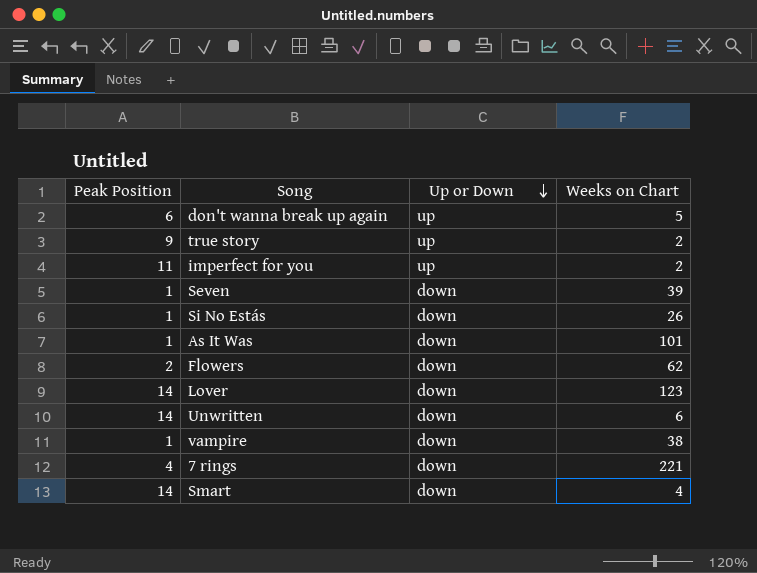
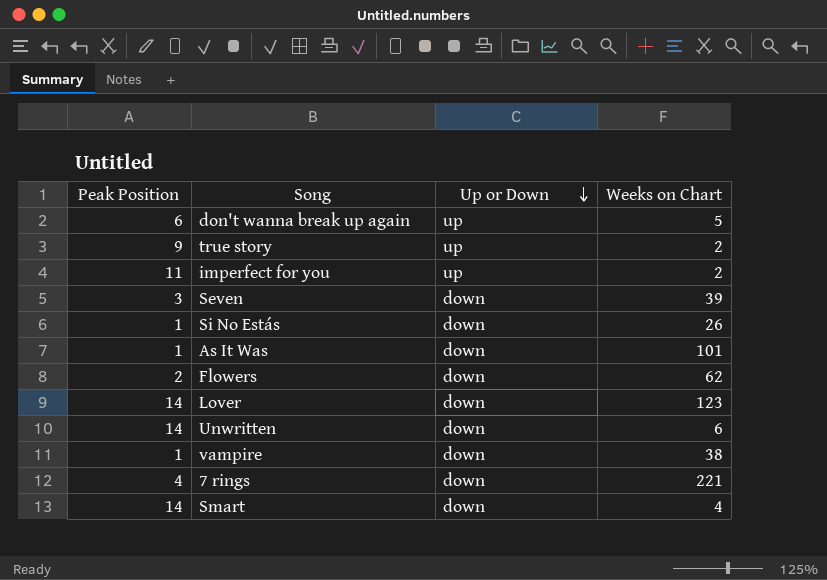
Seven | Peak Position: 1 -> 3

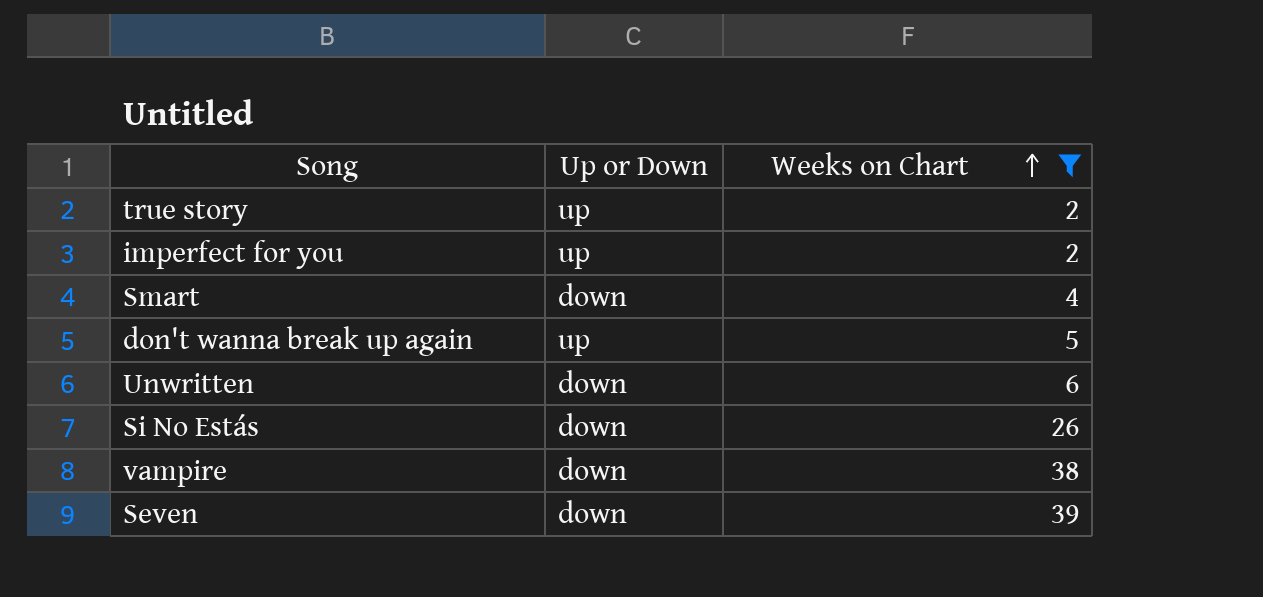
filter: none -> Weeks on Chart <= 39
row order: Up or Down descending -> Weeks on Chart ascending
column Peak Position | position: 1 -> none

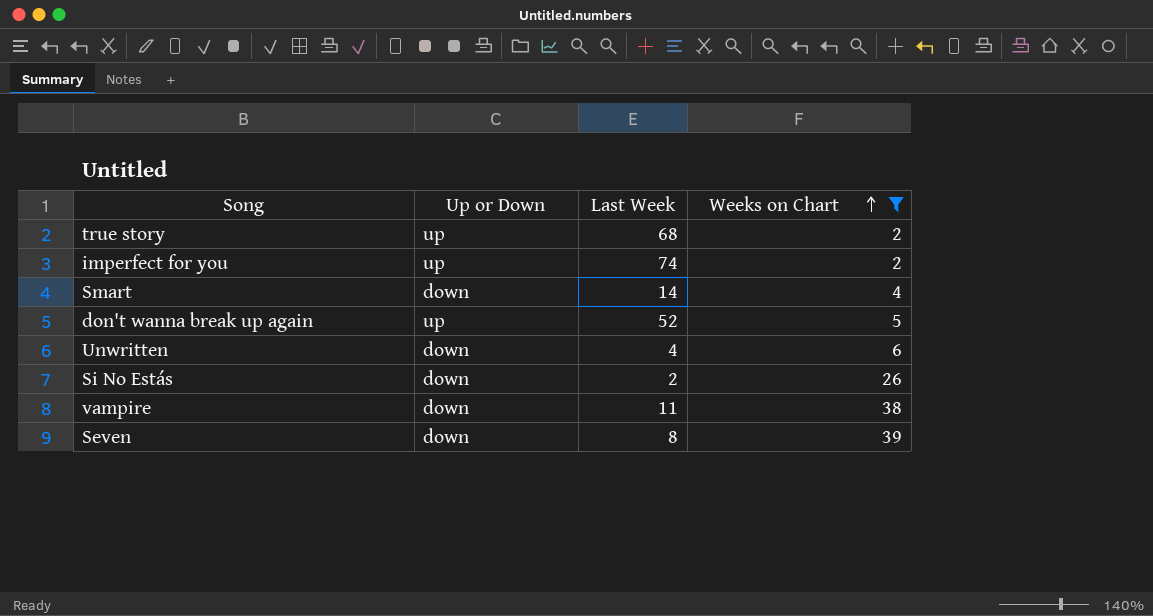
column Last Week | position: none -> 3

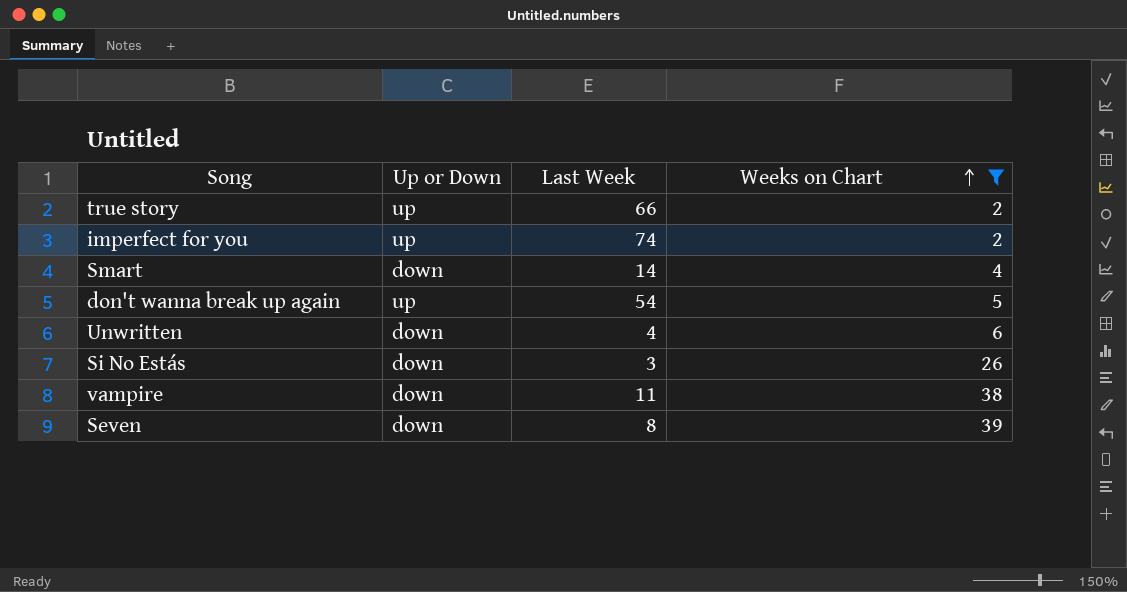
true story | Last Week: 68 -> 66
don't wanna break up again | Last Week: 52 -> 54
Si No Estás | Last Week: 2 -> 3

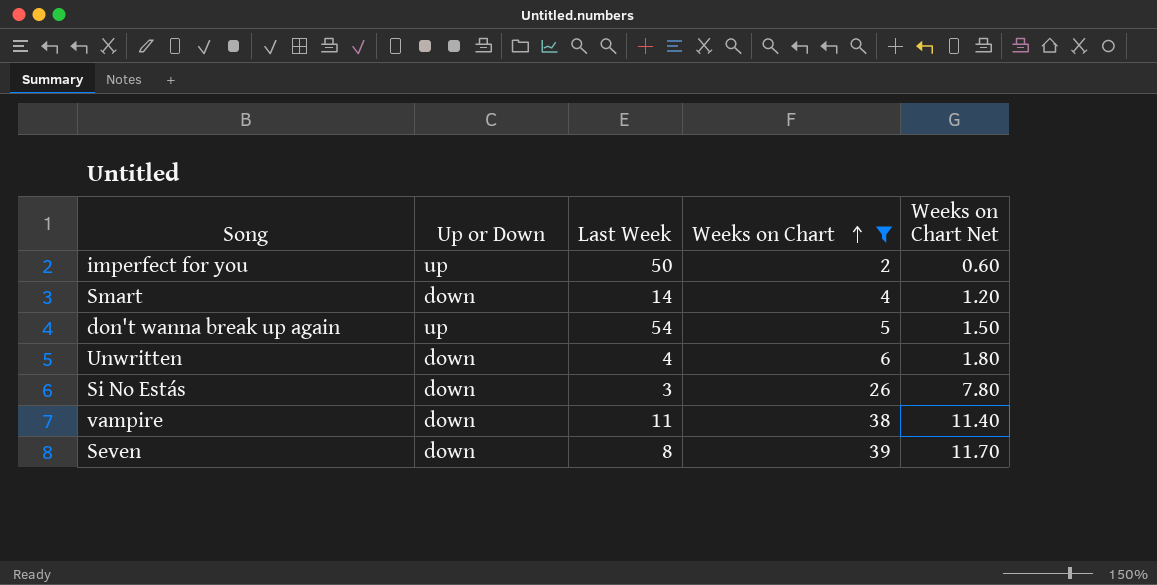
column Weeks on Chart Net | formula: none -> [Weeks on Chart] * 0.3
row true story: up | 66 | 2 -> none
imperfect for you | Last Week: 74 -> 50

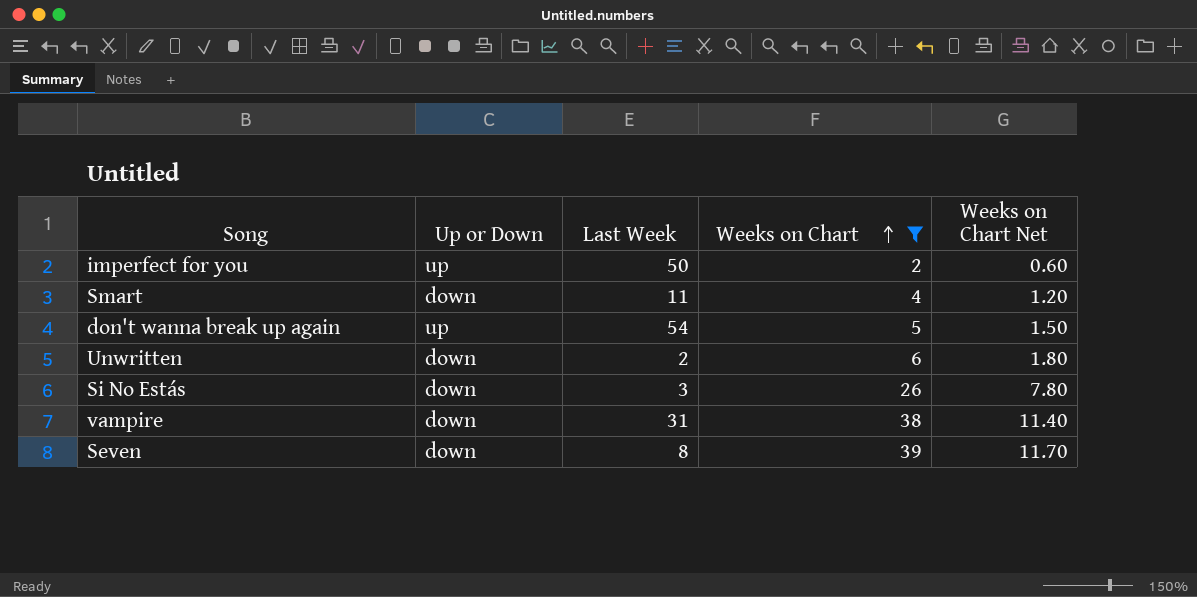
Smart | Last Week: 14 -> 11
Unwritten | Last Week: 4 -> 2
vampire | Last Week: 11 -> 31

